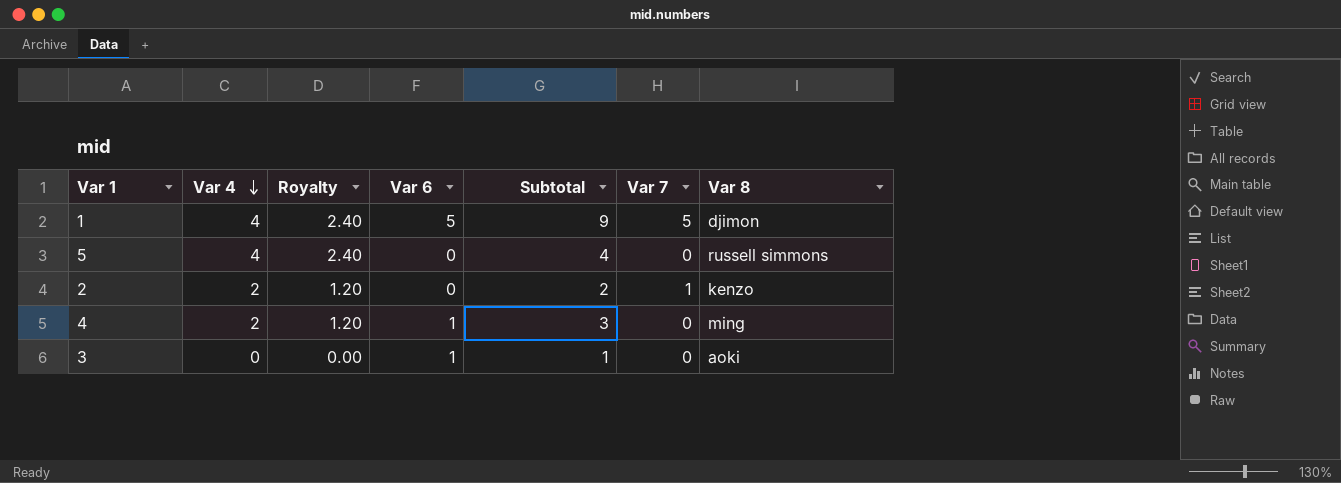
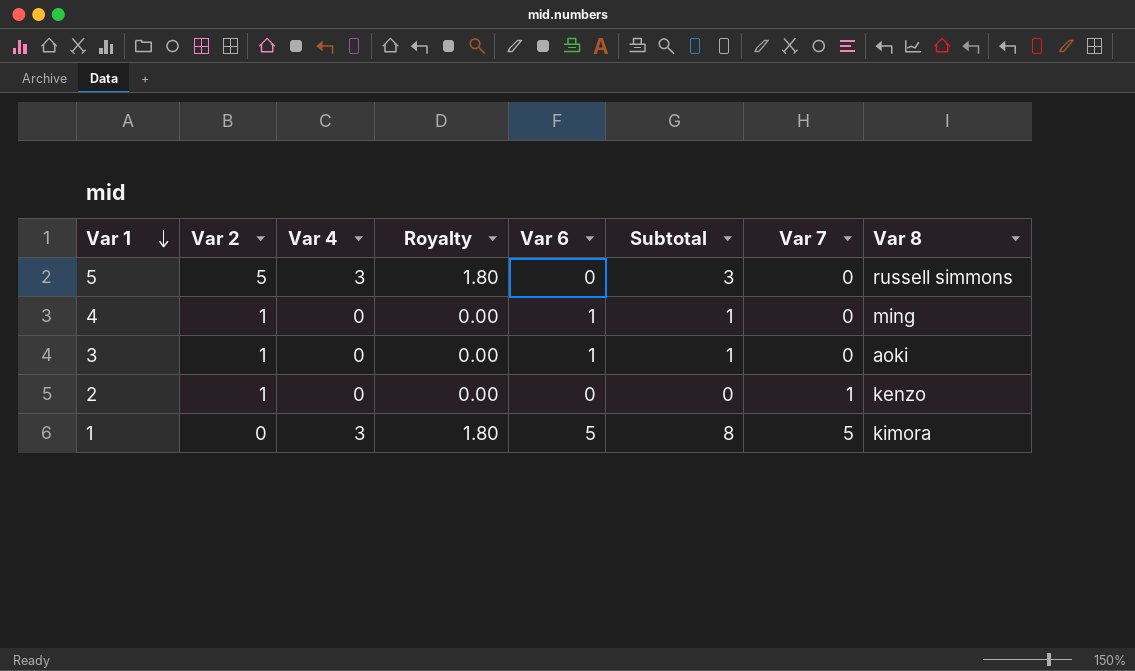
row order: Var 4 descending -> Var 1 descending
column Var 2 | position: none -> 2
5 | Var 4: 4 -> 3
5 | Royalty: 2.40 -> 1.80
5 | Subtotal: 4 -> 3
4 | Var 4: 2 -> 0
4 | Royalty: 1.20 -> 0.00
4 | Subtotal: 3 -> 1
2 | Var 4: 2 -> 0
2 | Royalty: 1.20 -> 0.00
2 | Subtotal: 2 -> 0
1 | Var 4: 4 -> 3
1 | Royalty: 2.40 -> 1.80
1 | Subtotal: 9 -> 8
1 | Var 8: djimon -> kimora

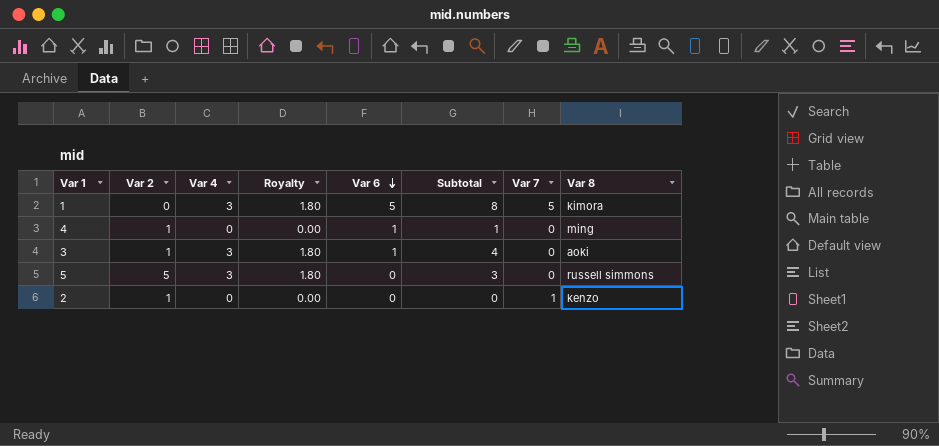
row order: Var 1 descending -> Var 6 descending
3 | Var 4: 0 -> 3
3 | Royalty: 0.00 -> 1.80
3 | Subtotal: 1 -> 4

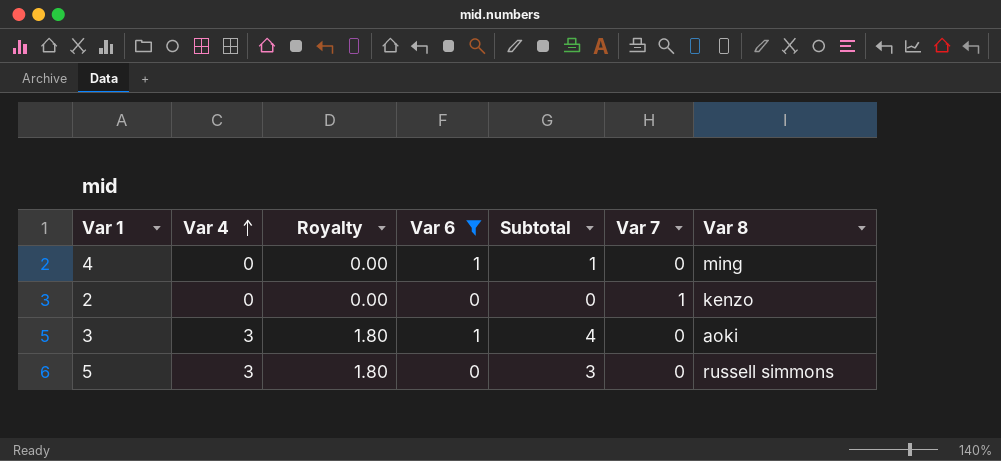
filter: none -> Var 6 != 5
row order: Var 6 descending -> Var 4 ascending
column Var 2 | position: 2 -> none

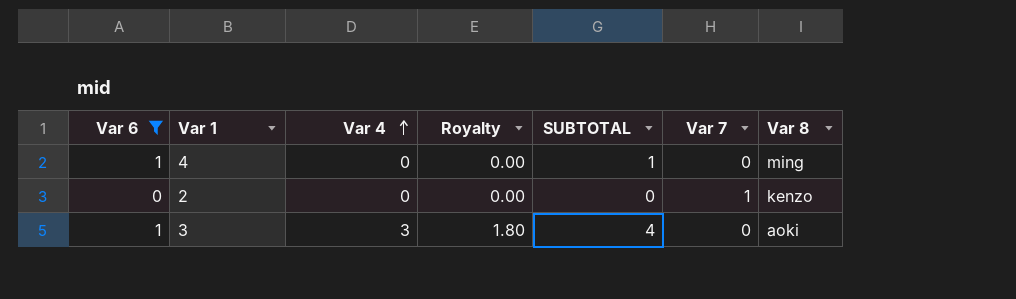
column Var 6 | position: 4 -> 1
column name: Subtotal -> SUBTOTAL
row 5: 3 | 1.80 | 0 | 3 | 0 | russell simmons -> none

